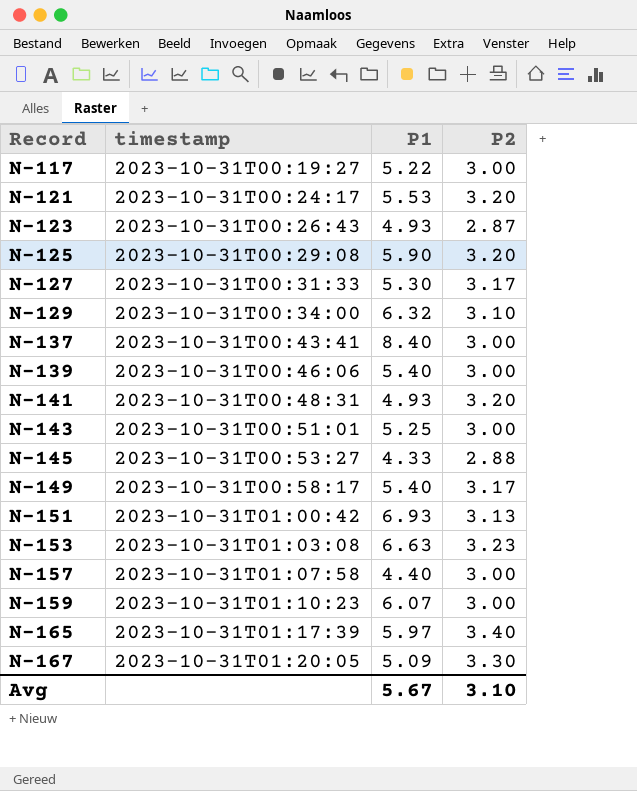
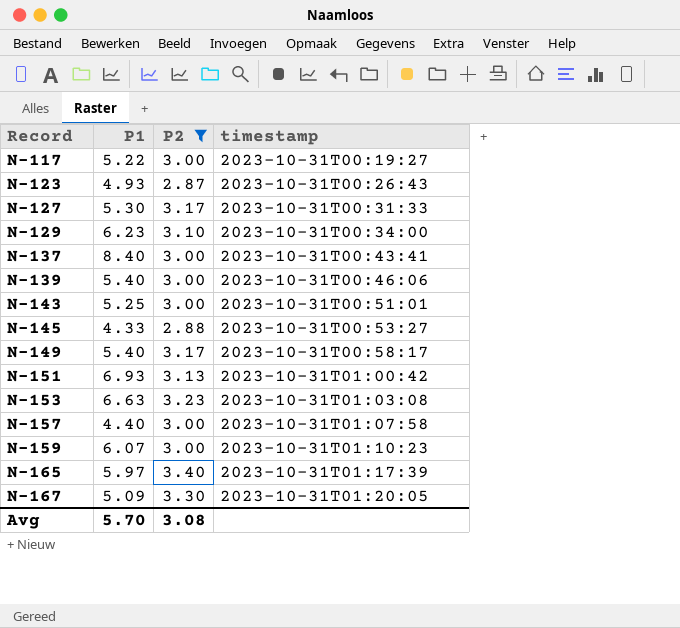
filter: none -> P2 != 3.20
column timestamp | position: 2 -> 4
N-129 | P1: 6.32 -> 6.23
Avg | P1: 5.67 -> 5.70
Avg | P2: 3.10 -> 3.08

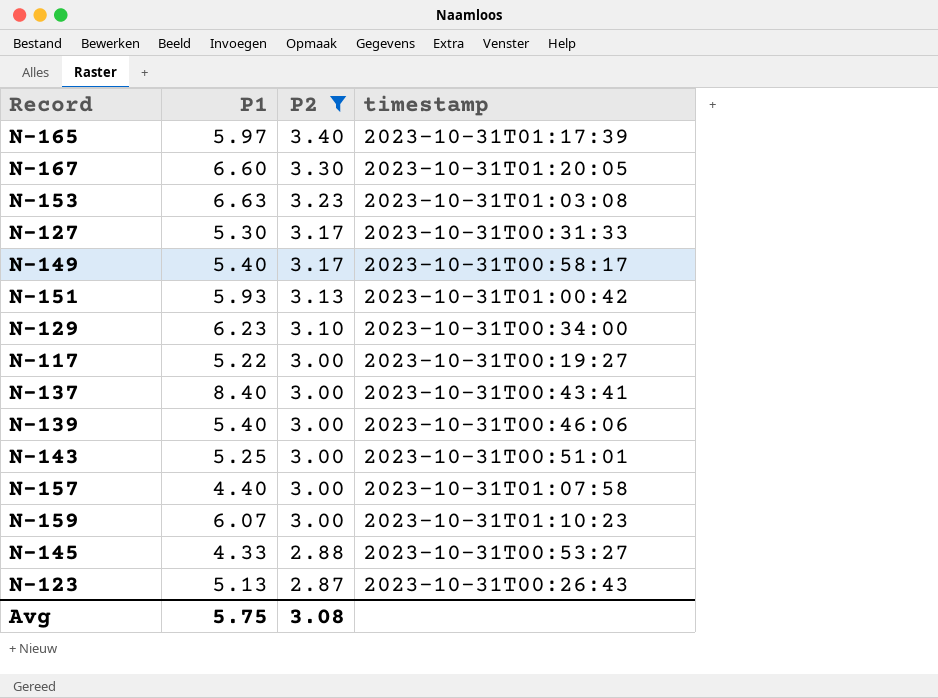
row order: Record ascending -> P2 descending
N-167 | P1: 5.09 -> 6.60
N-151 | P1: 6.93 -> 5.93
N-123 | P1: 4.93 -> 5.13
Avg | P1: 5.70 -> 5.75

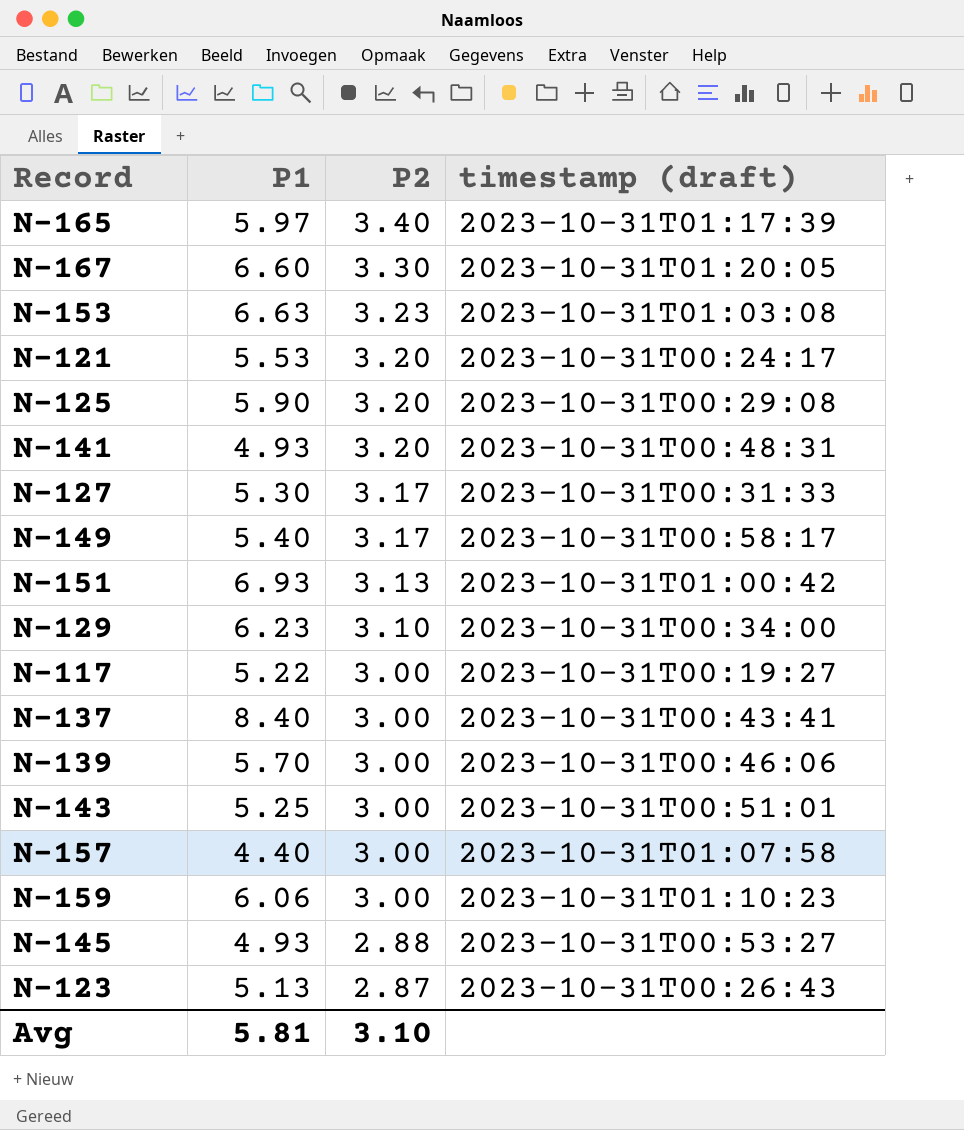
filter: P2 != 3.20 -> none
column name: timestamp -> timestamp (draft)
N-151 | P1: 5.93 -> 6.93
N-139 | P1: 5.40 -> 5.70
N-159 | P1: 6.07 -> 6.06
N-145 | P1: 4.33 -> 4.93
Avg | P1: 5.75 -> 5.81
Avg | P2: 3.08 -> 3.10

